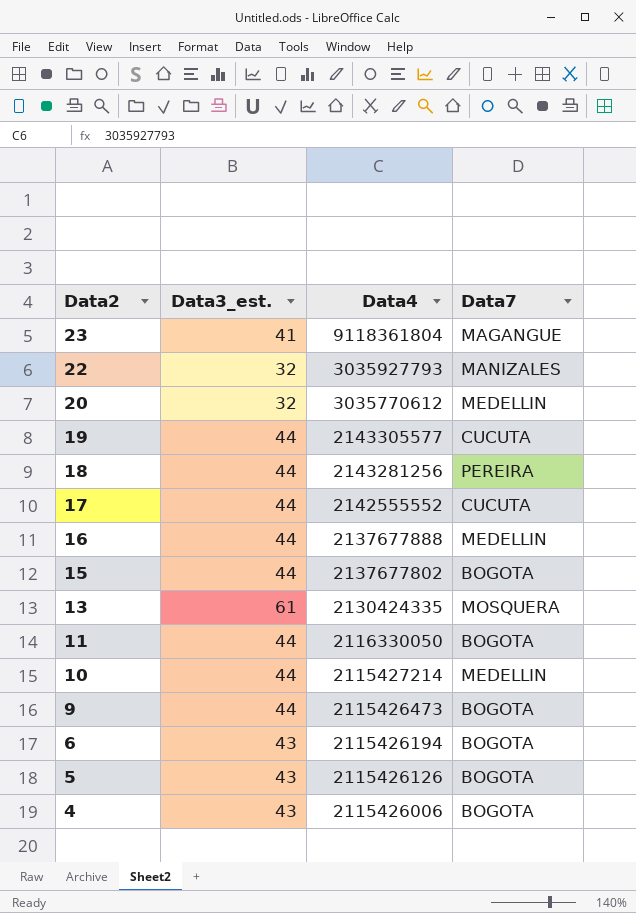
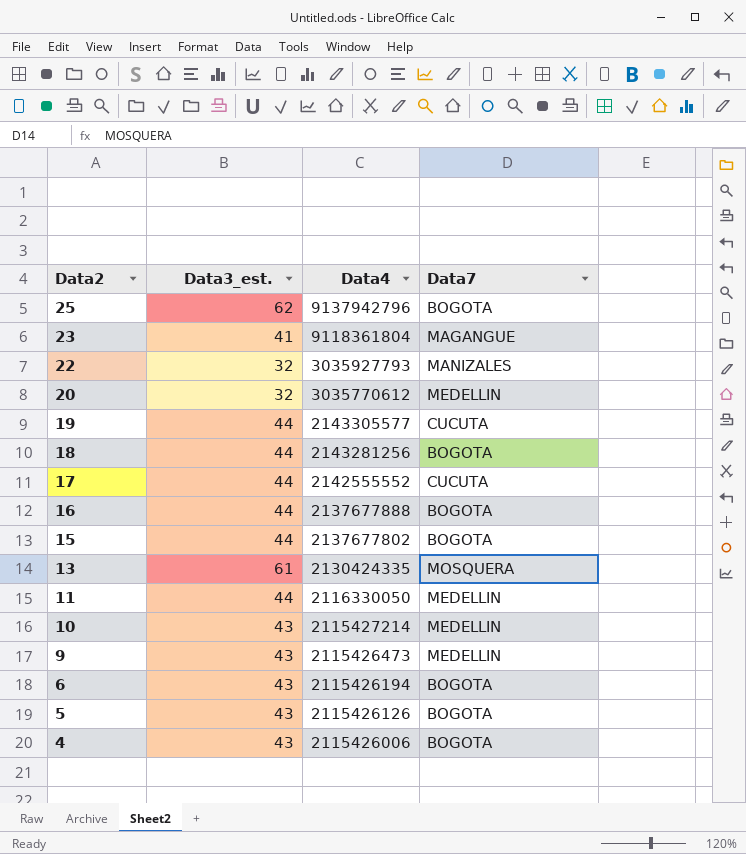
row 25: none -> 62 | 9137942796 | BOGOTA
18 | Data7: PEREIRA -> BOGOTA
16 | Data7: MEDELLIN -> BOGOTA
11 | Data7: BOGOTA -> MEDELLIN
10 | Data3_est.: 44 -> 43
9 | Data3_est.: 44 -> 43
9 | Data7: BOGOTA -> MEDELLIN

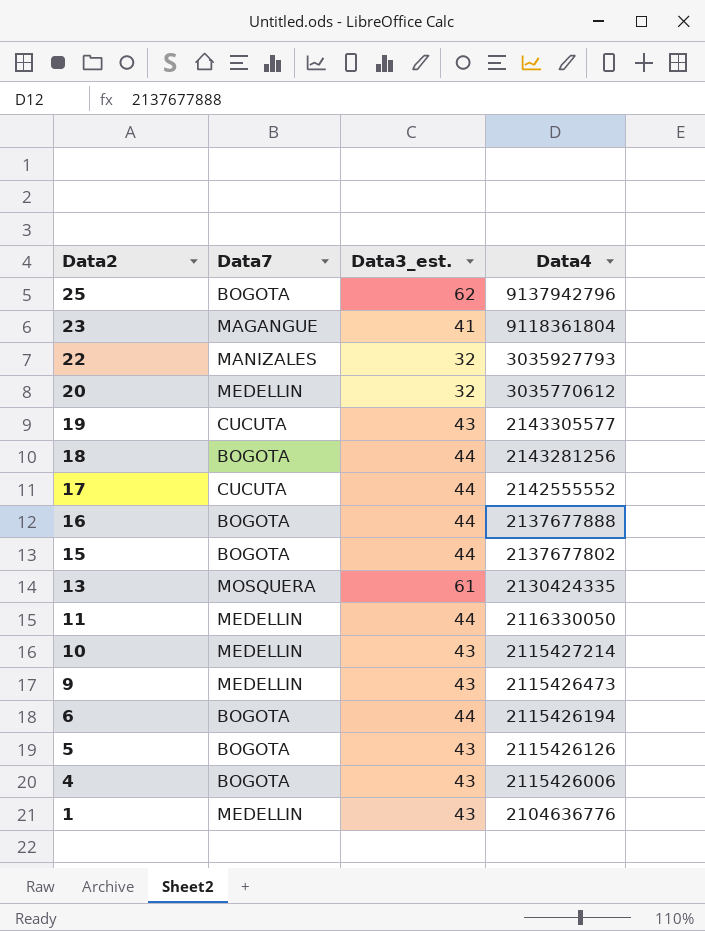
column Data7 | position: 4 -> 2
19 | Data3_est.: 44 -> 43
6 | Data3_est.: 43 -> 44
row 1: none -> MEDELLIN | 43 | 2104636776

